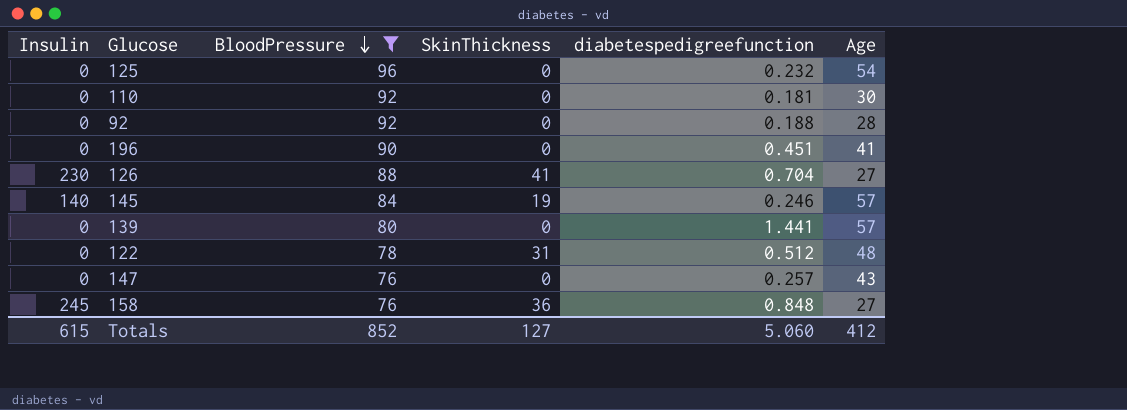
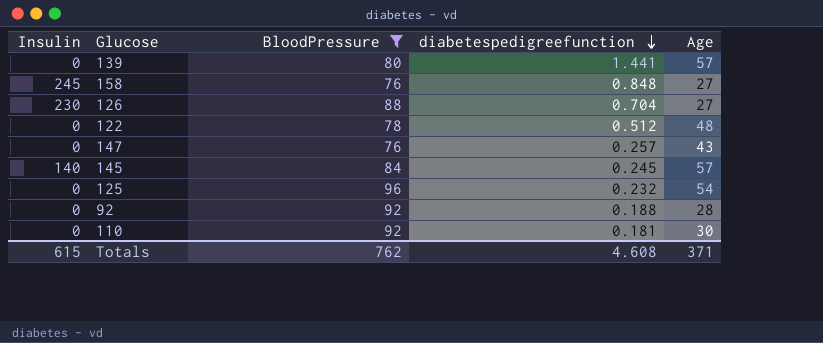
row order: BloodPressure descending -> diabetespedigreefunction descending
column SkinThickness | position: 4 -> none
row 196: 0 | 90 | 0 | 0.451 | 41 -> none
145 | diabetespedigreefunction: 0.246 -> 0.245
Totals | BloodPressure: 852 -> 762
Totals | diabetespedigreefunction: 5.060 -> 4.608
Totals | Age: 412 -> 371

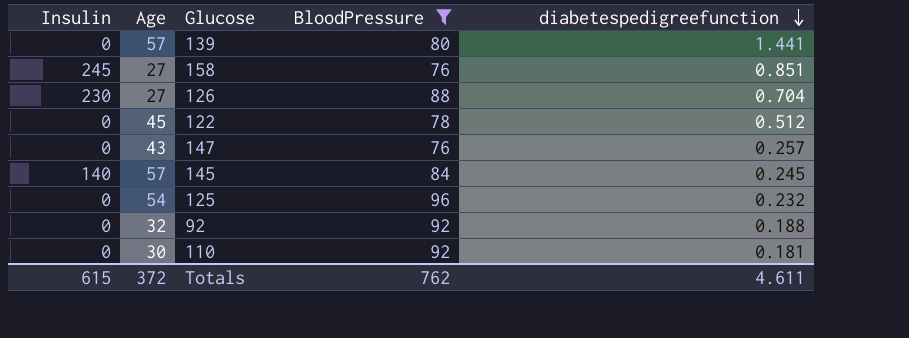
column Age | position: 5 -> 2
158 | diabetespedigreefunction: 0.848 -> 0.851
122 | Age: 48 -> 45
92 | Age: 28 -> 32
Totals | Age: 371 -> 372
Totals | diabetespedigreefunction: 4.608 -> 4.611

